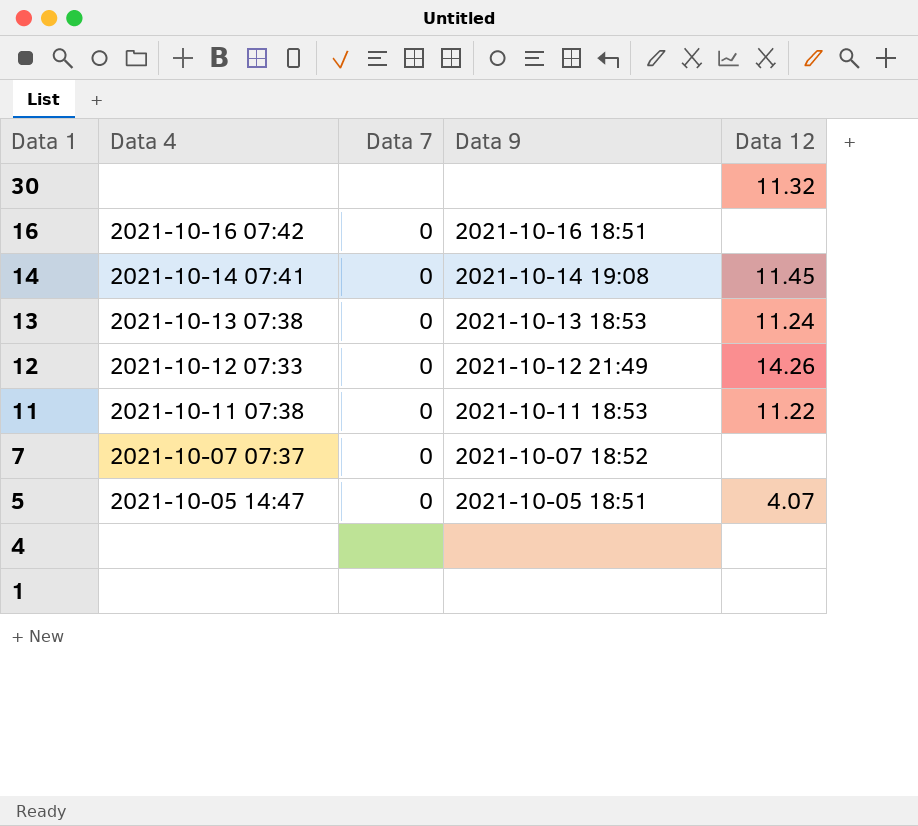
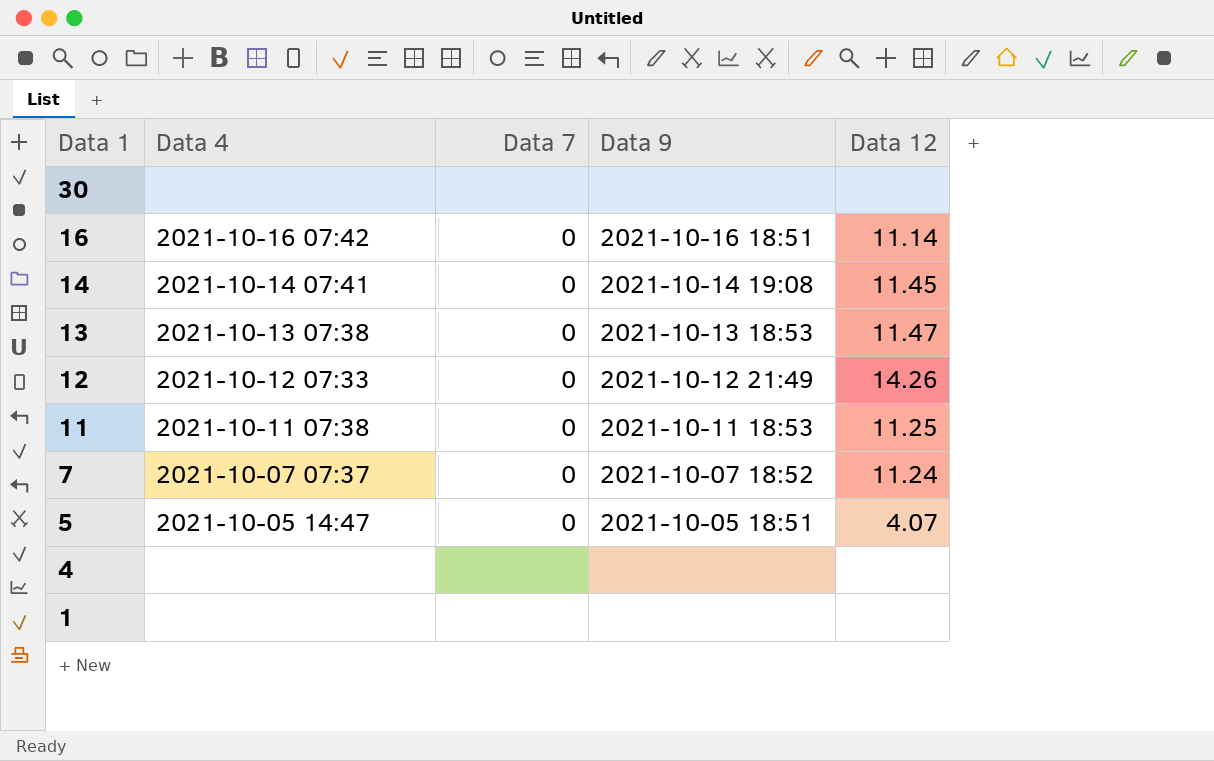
30 | Data 12: 11.32 -> none
16 | Data 12: none -> 11.14
13 | Data 12: 11.24 -> 11.47
11 | Data 12: 11.22 -> 11.25
7 | Data 12: none -> 11.24

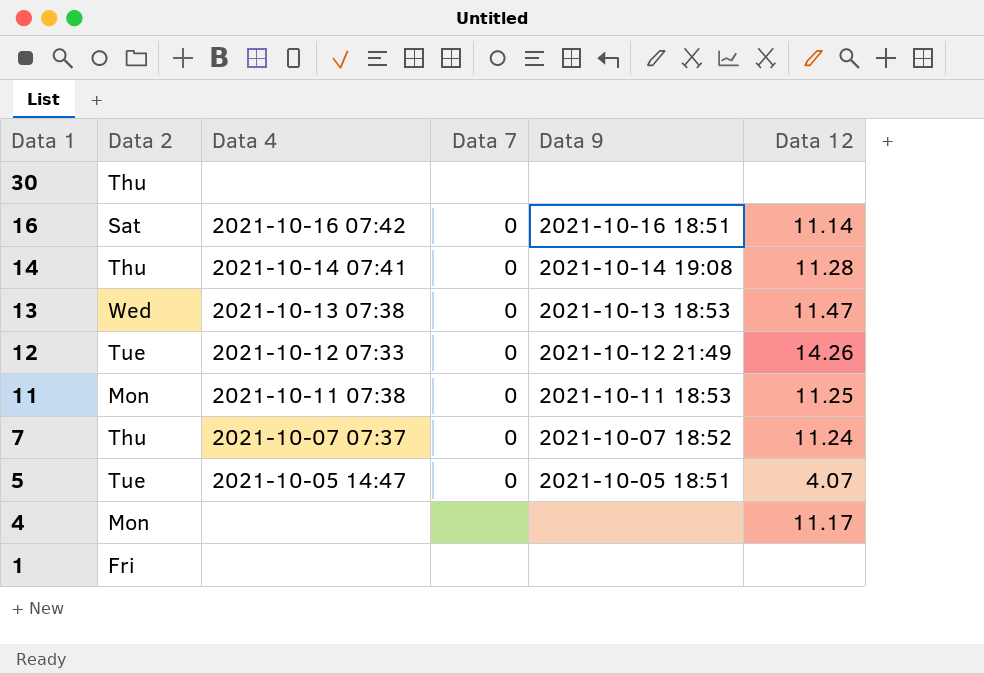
column Data 2 | position: none -> 2
14 | Data 12: 11.45 -> 11.28
4 | Data 12: none -> 11.17

